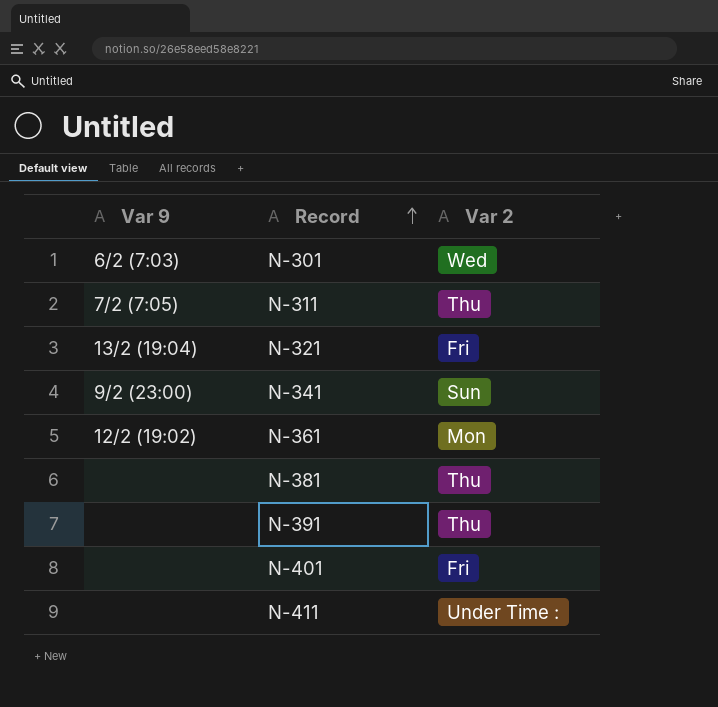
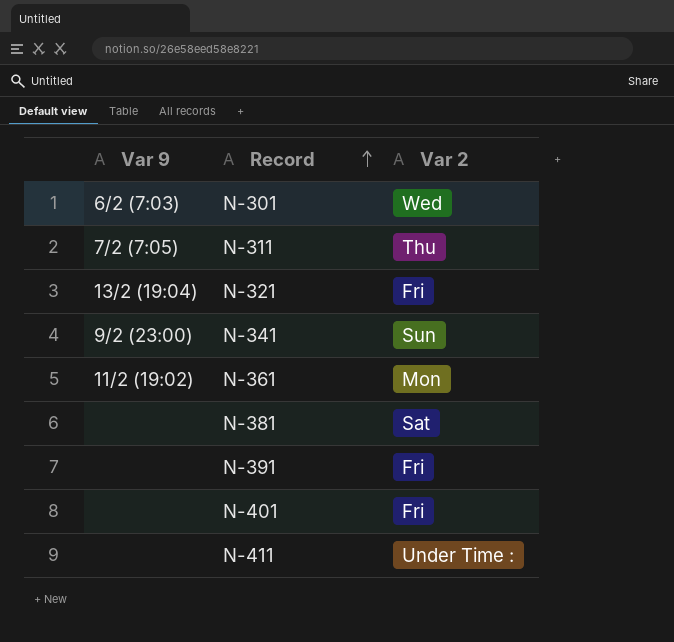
N-361 | Var 9: 12/2 (19:02) -> 11/2 (19:02)
N-381 | Var 2: Thu -> Sat
N-391 | Var 2: Thu -> Fri

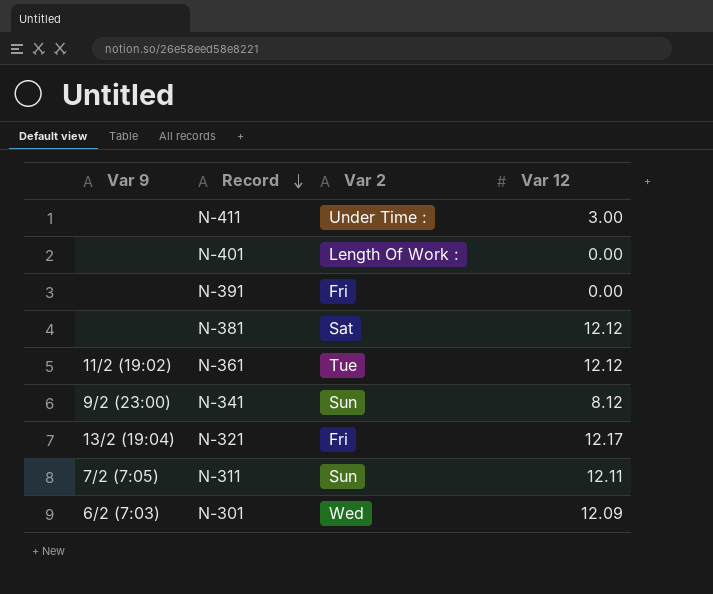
row order: Record ascending -> Record descending
column Var 12 | position: none -> 4
N-401 | Var 2: Fri -> Length Of Work :
N-361 | Var 2: Mon -> Tue
N-311 | Var 2: Thu -> Sun

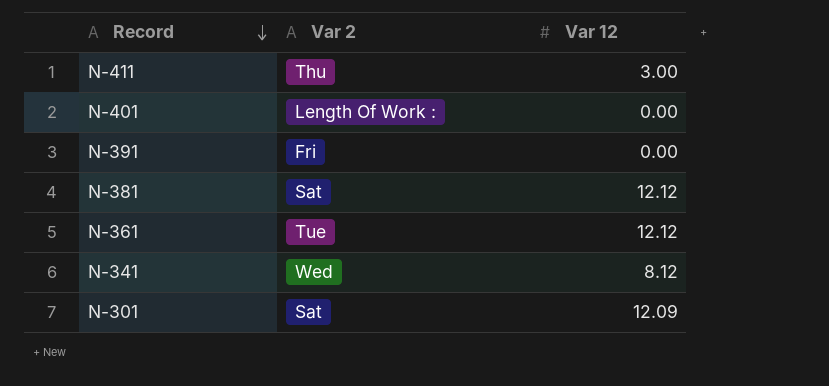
column Var 9 | position: 1 -> none
row N-321: 13/2 (19:04) | Fri | 12.17 -> none
row N-311: 7/2 (7:05) | Sun | 12.11 -> none
N-411 | Var 2: Under Time : -> Thu
N-341 | Var 2: Sun -> Wed
N-301 | Var 2: Wed -> Sat

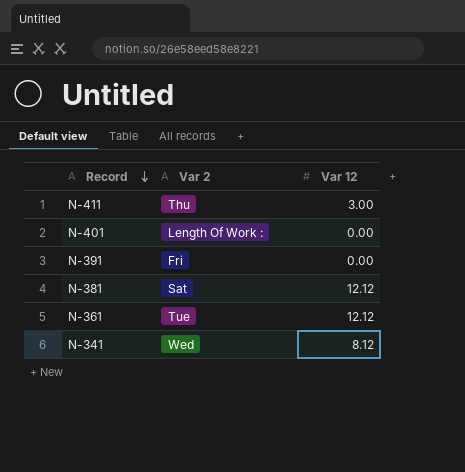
row N-301: Sat | 12.09 -> none

